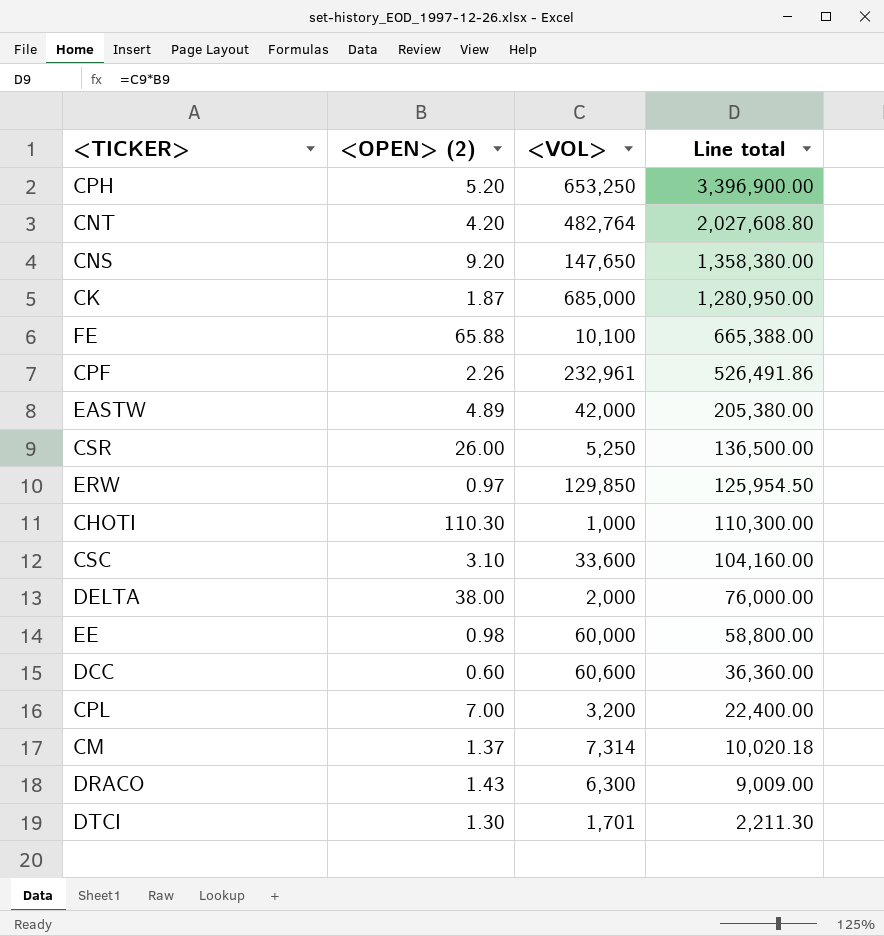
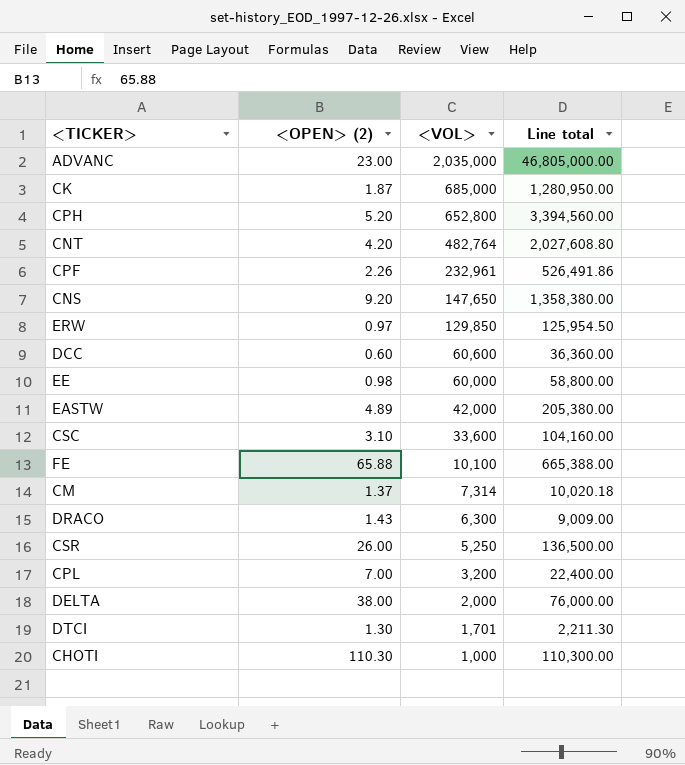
row order: Line total descending -> <VOL> descending
row ADVANC: none -> 23.00 | 2,035,000 | 46,805,000.00
CPH | <VOL>: 653,250 -> 652,800
CPH | Line total: 3,396,900.00 -> 3,394,560.00

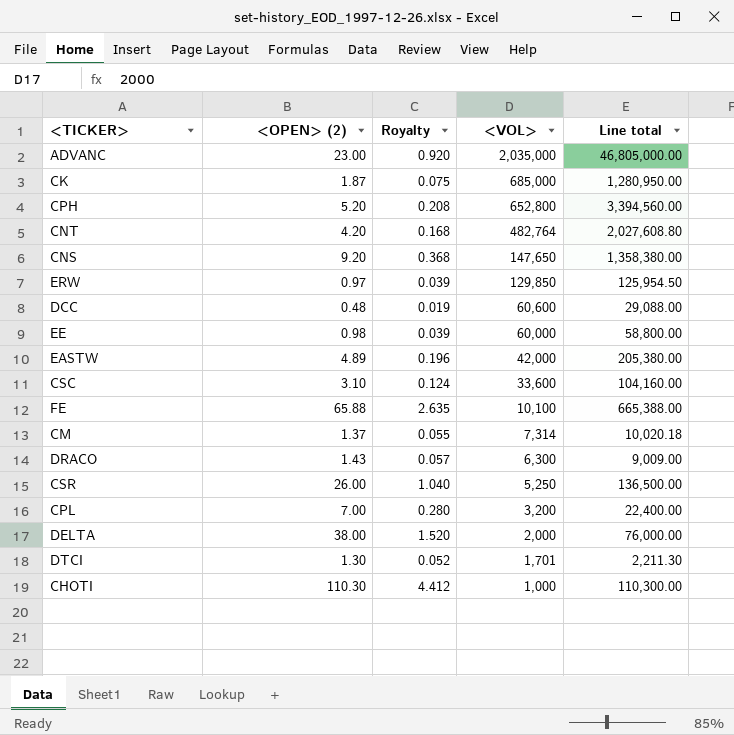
column Royalty | formula: none -> [<OPEN> (2)] * 0.04
row CPF: 2.26 | 232,961 | 526,491.86 -> none
DCC | <OPEN> (2): 0.60 -> 0.48
DCC | Line total: 36,360.00 -> 29,088.00

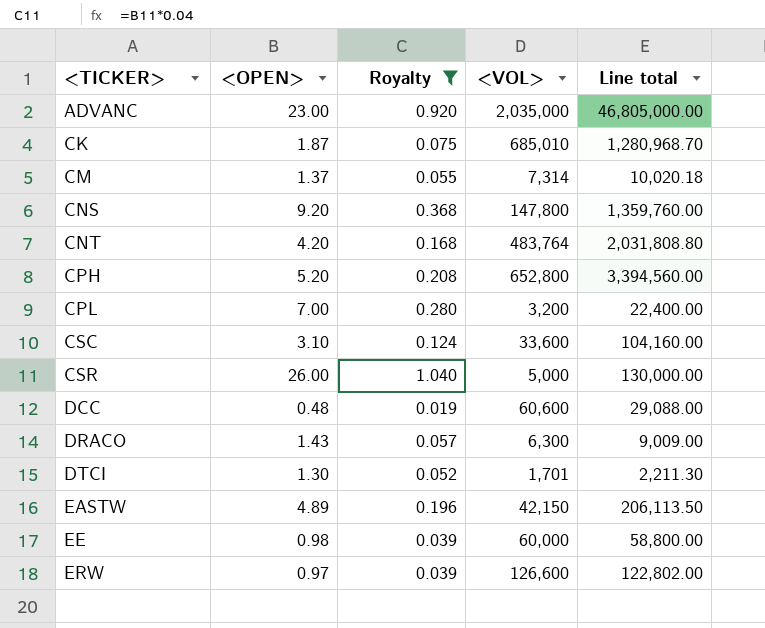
filter: none -> Royalty <= 1.040
row order: <VOL> descending -> <TICKER> ascending
column name: <OPEN> (2) -> <OPEN>
CK | <VOL>: 685,000 -> 685,010
CK | Line total: 1,280,950.00 -> 1,280,968.70
CNS | <VOL>: 147,650 -> 147,800
CNS | Line total: 1,358,380.00 -> 1,359,760.00
CNT | <VOL>: 482,764 -> 483,764
CNT | Line total: 2,027,608.80 -> 2,031,808.80
CSR | <VOL>: 5,250 -> 5,000
CSR | Line total: 136,500.00 -> 130,000.00
EASTW | <VOL>: 42,000 -> 42,150
EASTW | Line total: 205,380.00 -> 206,113.50
ERW | <VOL>: 129,850 -> 126,600
ERW | Line total: 125,954.50 -> 122,802.00

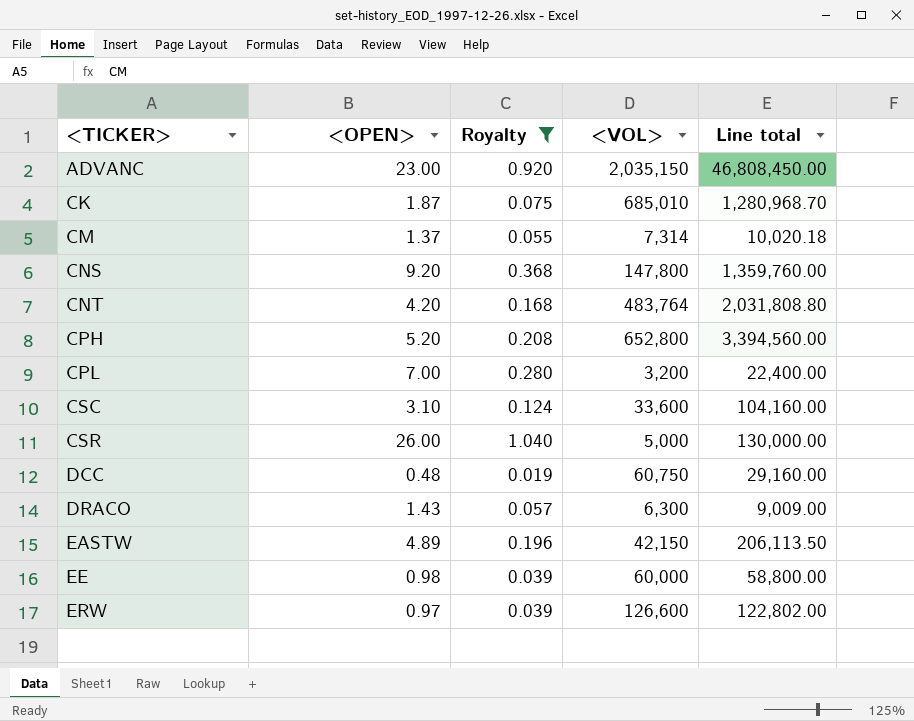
row DTCI: 1.30 | 0.052 | 1,701 | 2,211.30 -> none
ADVANC | <VOL>: 2,035,000 -> 2,035,150
ADVANC | Line total: 46,805,000.00 -> 46,808,450.00
DCC | <VOL>: 60,600 -> 60,750
DCC | Line total: 29,088.00 -> 29,160.00

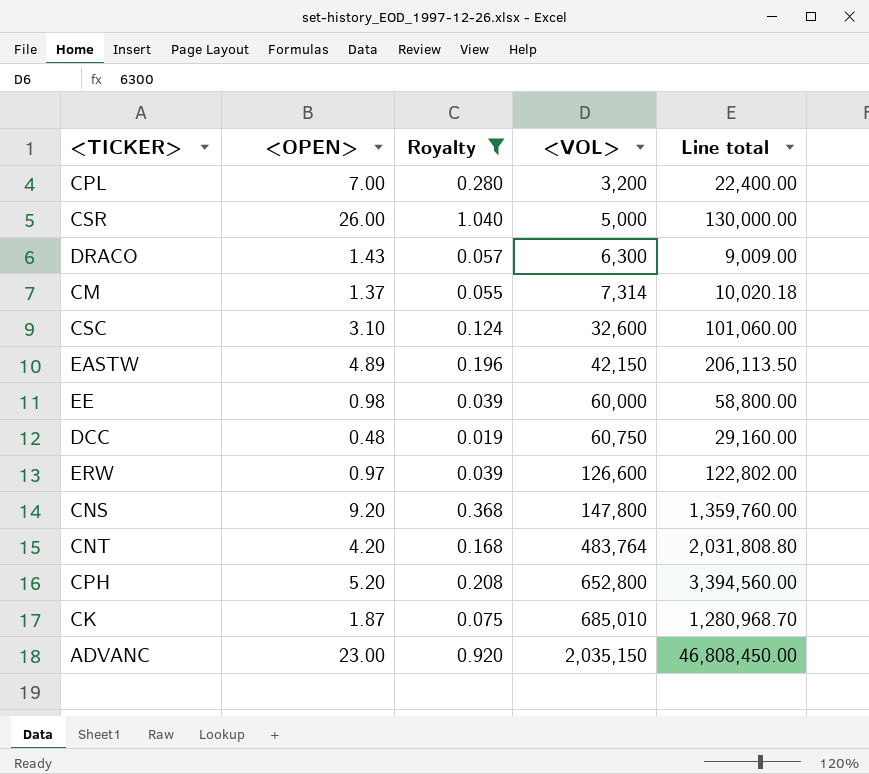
row order: <TICKER> ascending -> <VOL> ascending
CSC | <VOL>: 33,600 -> 32,600
CSC | Line total: 104,160.00 -> 101,060.00

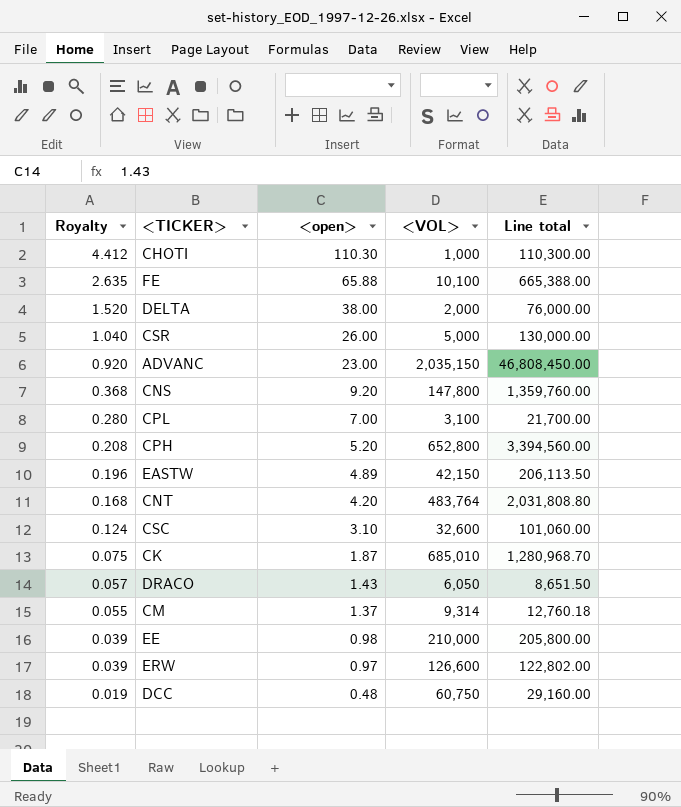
filter: Royalty <= 1.040 -> none
row order: <VOL> ascending -> Royalty descending
column Royalty | position: 3 -> 1
column name: <OPEN> -> <open>
CPL | <VOL>: 3,200 -> 3,100
CPL | Line total: 22,400.00 -> 21,700.00
DRACO | <VOL>: 6,300 -> 6,050
DRACO | Line total: 9,009.00 -> 8,651.50
CM | <VOL>: 7,314 -> 9,314
CM | Line total: 10,020.18 -> 12,760.18
EE | <VOL>: 60,000 -> 210,000
EE | Line total: 58,800.00 -> 205,800.00

